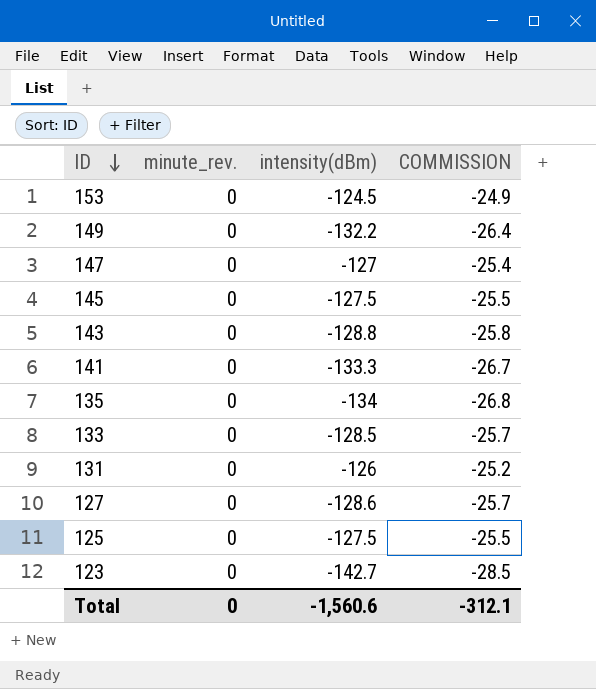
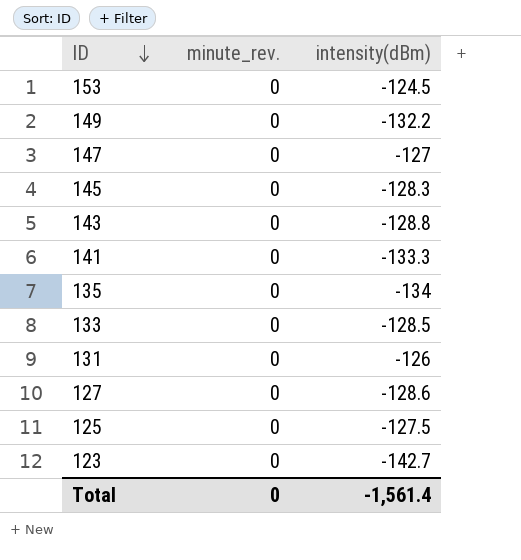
column COMMISSION | formula: [intensity(dBm)] * 0.2 -> none
145 | intensity(dBm): -127.5 -> -128.3
Total | intensity(dBm): -1,560.6 -> -1,561.4

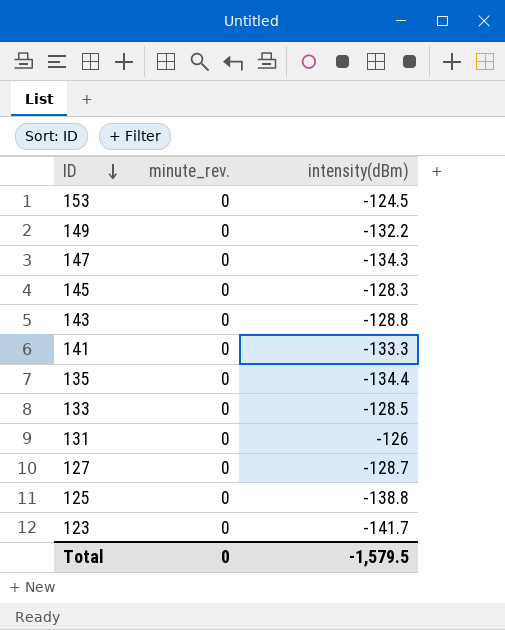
147 | intensity(dBm): -127 -> -134.3
135 | intensity(dBm): -134 -> -134.4
127 | intensity(dBm): -128.6 -> -128.7
125 | intensity(dBm): -127.5 -> -138.8
123 | intensity(dBm): -142.7 -> -141.7
Total | intensity(dBm): -1,561.4 -> -1,579.5

